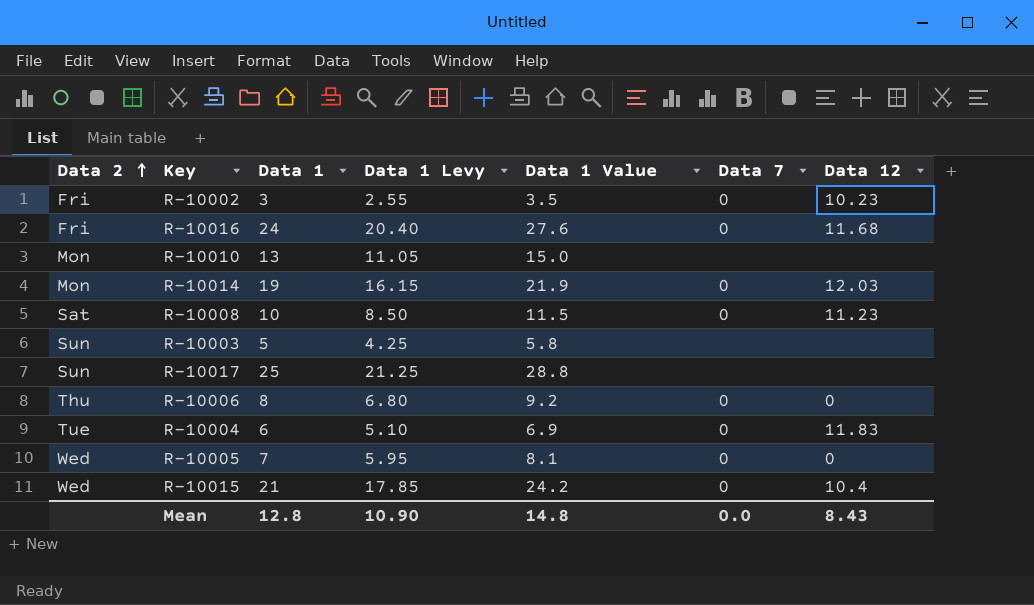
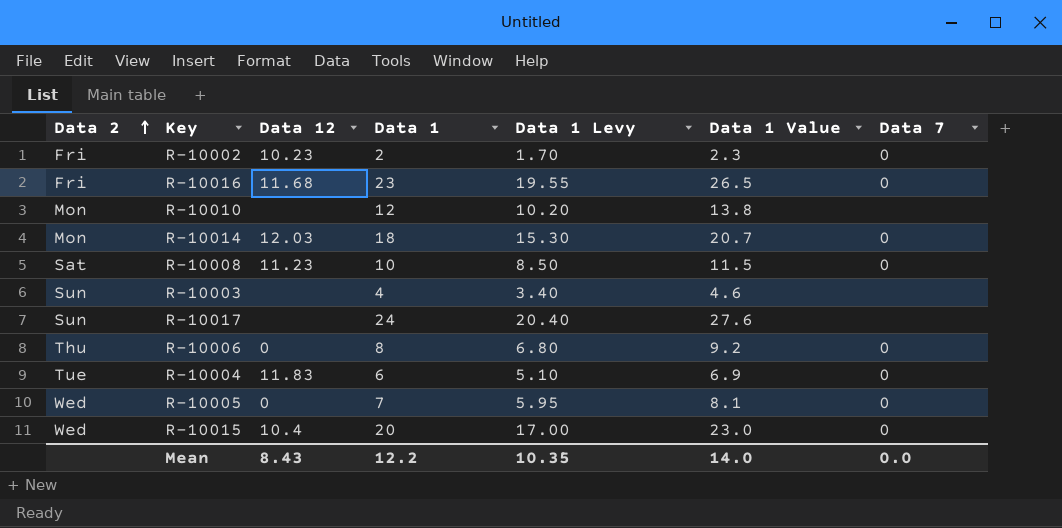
column Data 12 | position: 7 -> 3
R-10002 | Data 1: 3 -> 2
R-10002 | Data 1 Levy: 2.55 -> 1.70
R-10002 | Data 1 Value: 3.5 -> 2.3
R-10016 | Data 1: 24 -> 23
R-10016 | Data 1 Levy: 20.40 -> 19.55
R-10016 | Data 1 Value: 27.6 -> 26.5
R-10010 | Data 1: 13 -> 12
R-10010 | Data 1 Levy: 11.05 -> 10.20
R-10010 | Data 1 Value: 15.0 -> 13.8
R-10014 | Data 1: 19 -> 18
R-10014 | Data 1 Levy: 16.15 -> 15.30
R-10014 | Data 1 Value: 21.9 -> 20.7
R-10003 | Data 1: 5 -> 4
R-10003 | Data 1 Levy: 4.25 -> 3.40
R-10003 | Data 1 Value: 5.8 -> 4.6
R-10017 | Data 1: 25 -> 24
R-10017 | Data 1 Levy: 21.25 -> 20.40
R-10017 | Data 1 Value: 28.8 -> 27.6
R-10015 | Data 1: 21 -> 20
R-10015 | Data 1 Levy: 17.85 -> 17.00
R-10015 | Data 1 Value: 24.2 -> 23.0
Mean | Data 1: 12.8 -> 12.2
Mean | Data 1 Levy: 10.90 -> 10.35
Mean | Data 1 Value: 14.8 -> 14.0

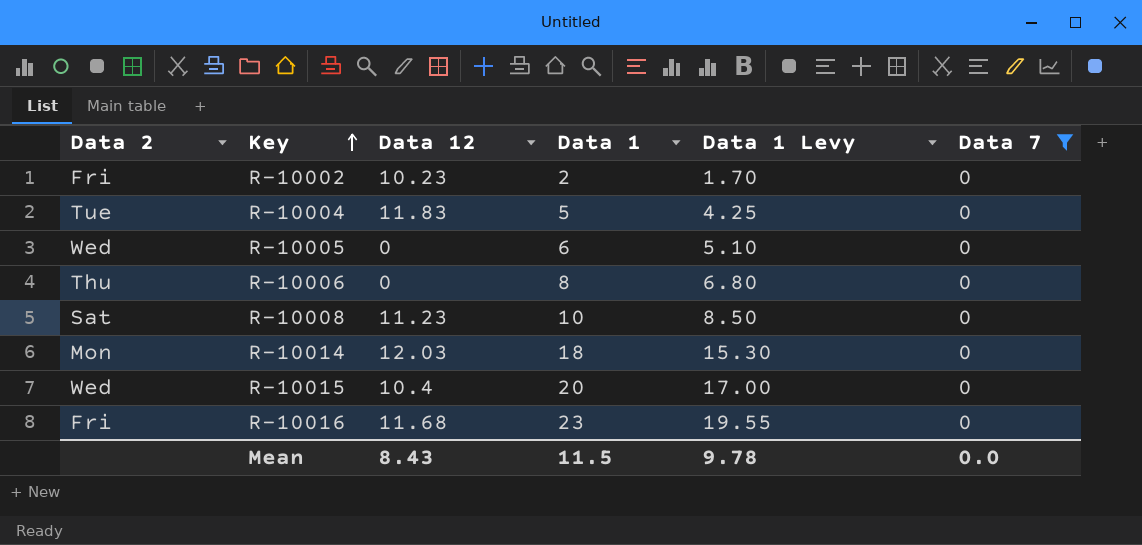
filter: none -> Data 7 = 0
row order: Data 2 ascending -> Key ascending
column Data 1 Value | formula: [Data 1] * 1.15 -> none
R-10004 | Data 1: 6 -> 5
R-10004 | Data 1 Levy: 5.10 -> 4.25
R-10005 | Data 1: 7 -> 6
R-10005 | Data 1 Levy: 5.95 -> 5.10
Mean | Data 1: 12.2 -> 11.5
Mean | Data 1 Levy: 10.35 -> 9.78

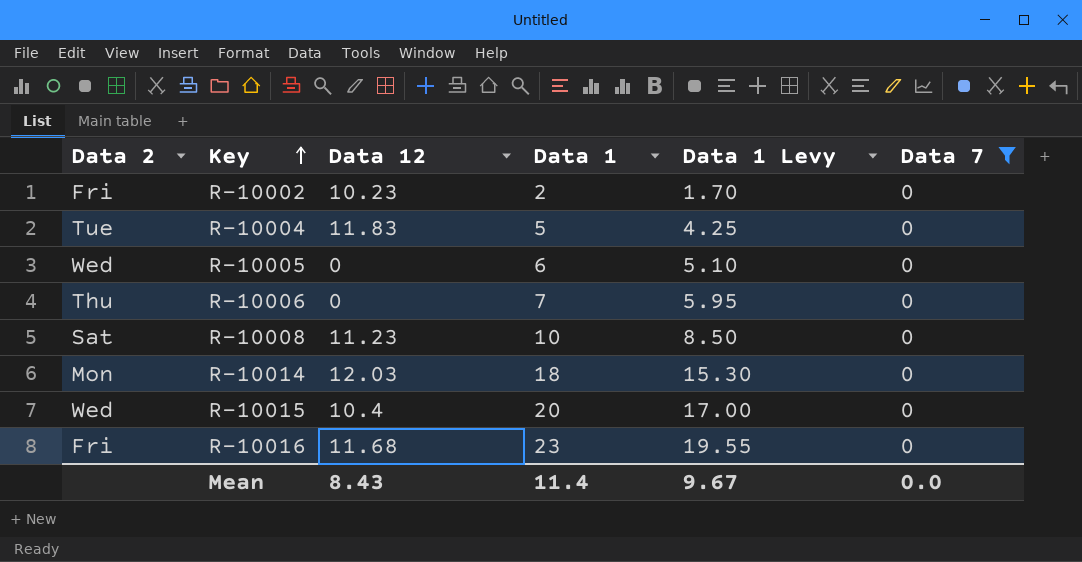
R-10006 | Data 1: 8 -> 7
R-10006 | Data 1 Levy: 6.80 -> 5.95
Mean | Data 1: 11.5 -> 11.4
Mean | Data 1 Levy: 9.78 -> 9.67

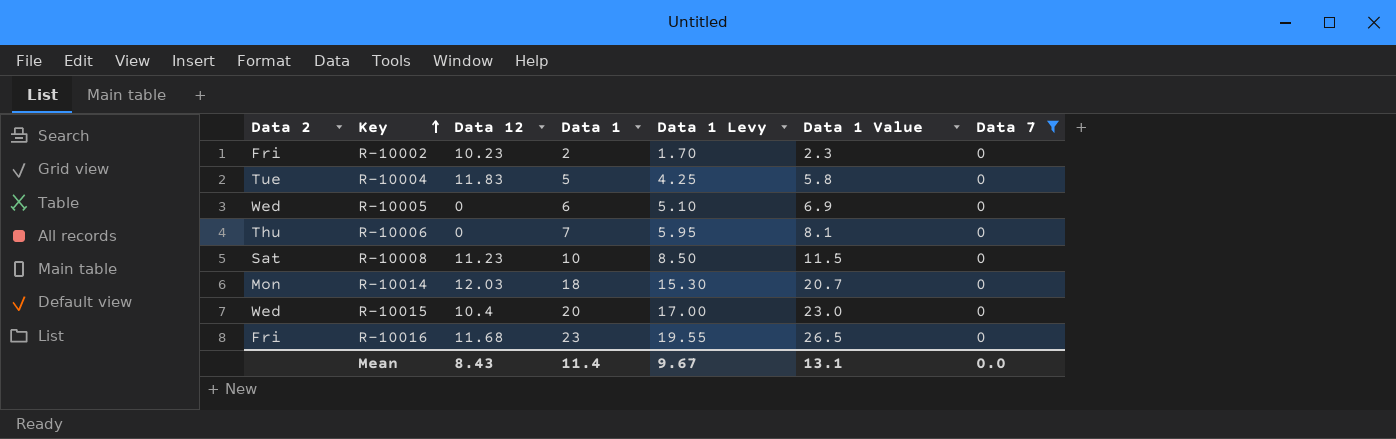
column Data 1 Value | formula: none -> [Data 1] * 1.15

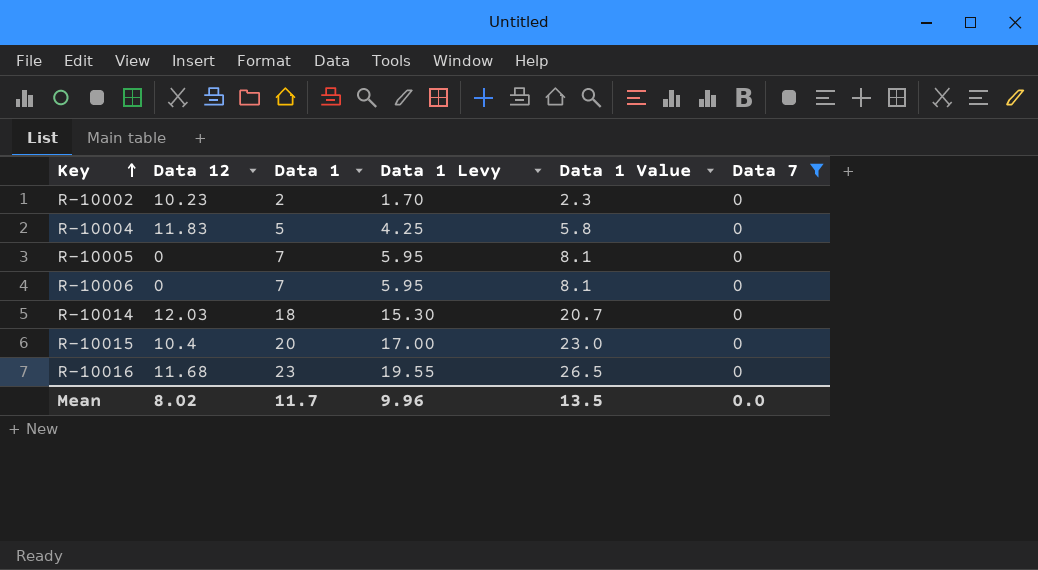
column Data 2 | position: 1 -> none
row R-10008: Sat | 11.23 | 10 | 8.50 | 11.5 | 0 -> none
R-10005 | Data 1: 6 -> 7
R-10005 | Data 1 Levy: 5.10 -> 5.95
R-10005 | Data 1 Value: 6.9 -> 8.1
Mean | Data 12: 8.43 -> 8.02
Mean | Data 1: 11.4 -> 11.7
Mean | Data 1 Levy: 9.67 -> 9.96
Mean | Data 1 Value: 13.1 -> 13.5

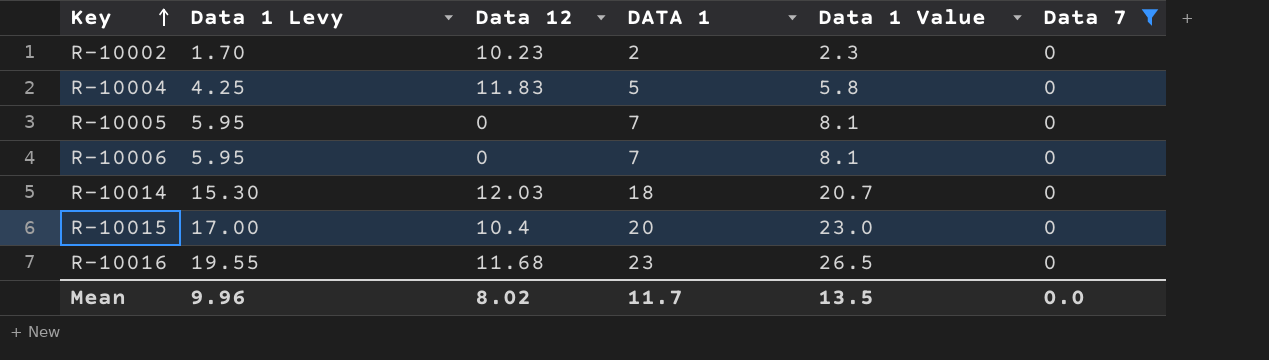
column Data 1 Levy | position: 4 -> 2
column name: Data 1 -> DATA 1

